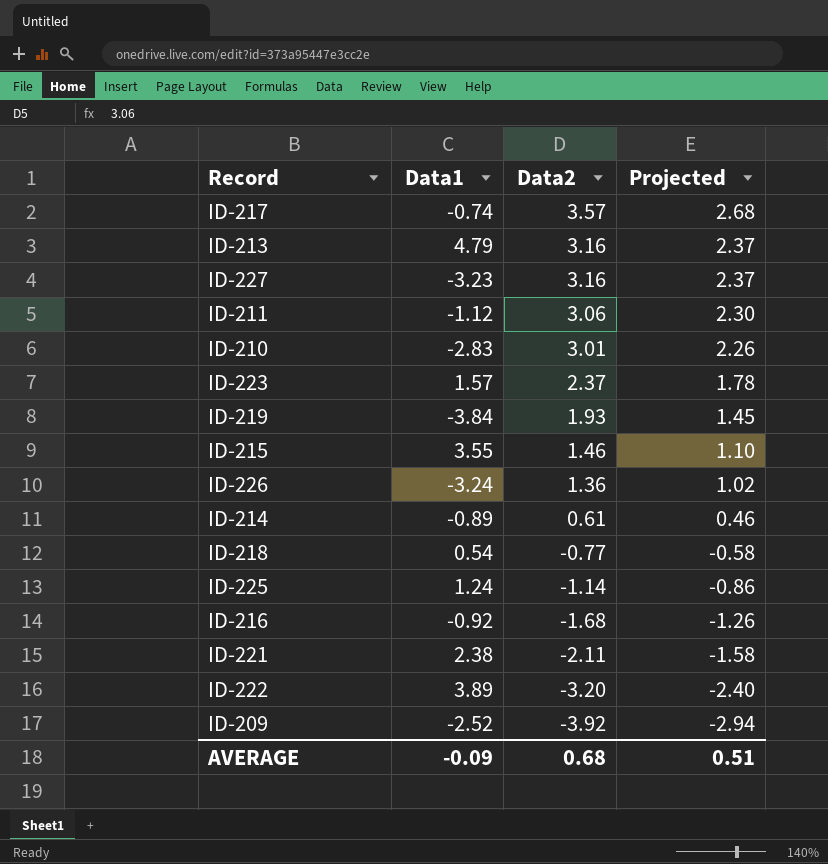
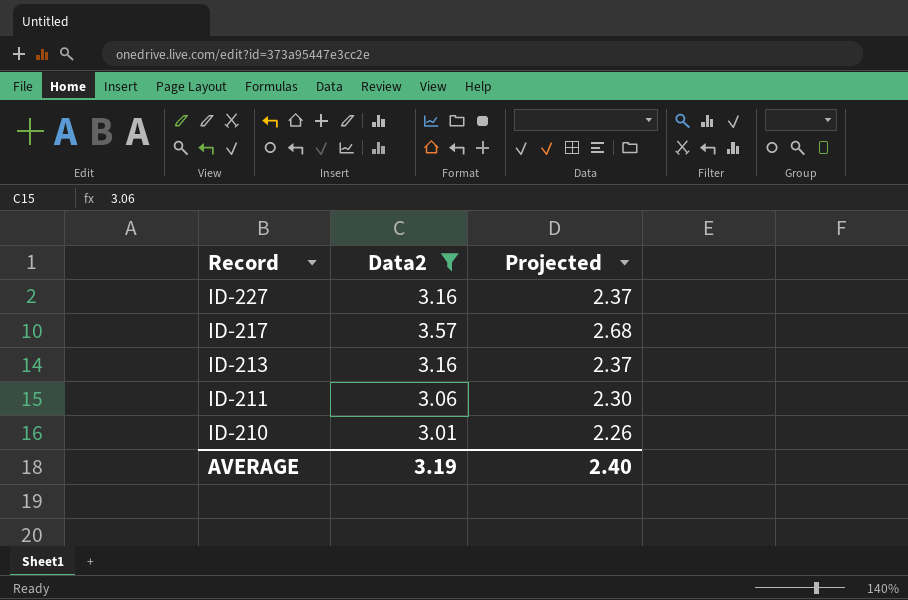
filter: none -> Data2 >= 3.01
row order: Data2 descending -> Record descending
column Data1 | position: 2 -> none
AVERAGE | Data2: 0.68 -> 3.19
AVERAGE | Projected: 0.51 -> 2.40

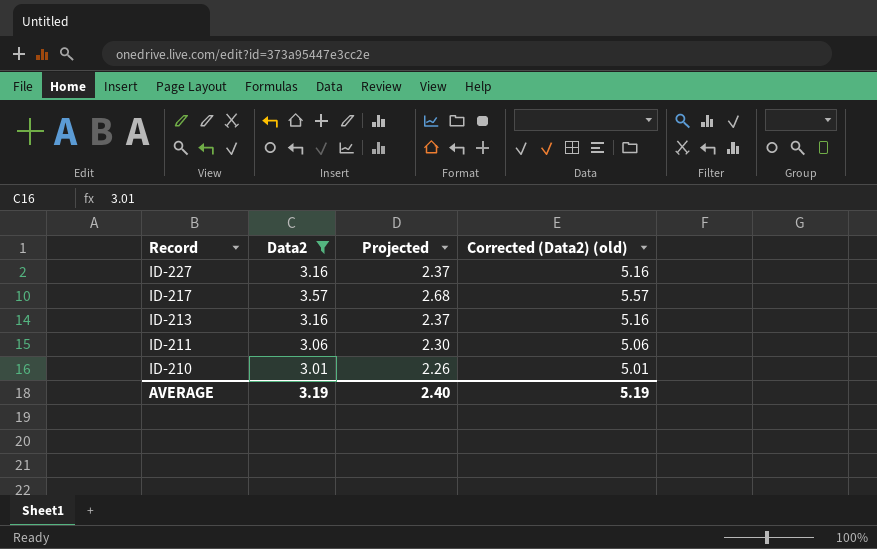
column Corrected (Data2) (old) | formula: none -> [Data2] + 2

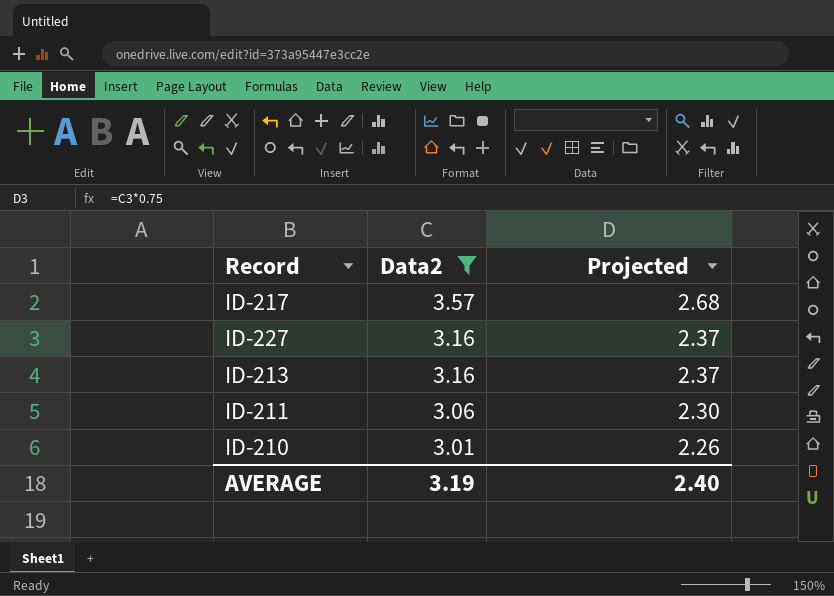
row order: Record descending -> Data2 descending
column Corrected (Data2) (old) | formula: [Data2] + 2 -> none

